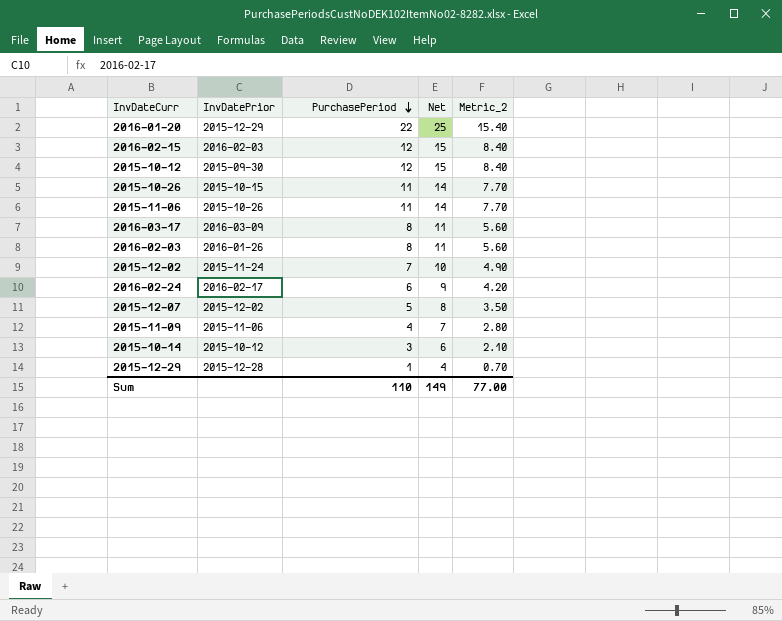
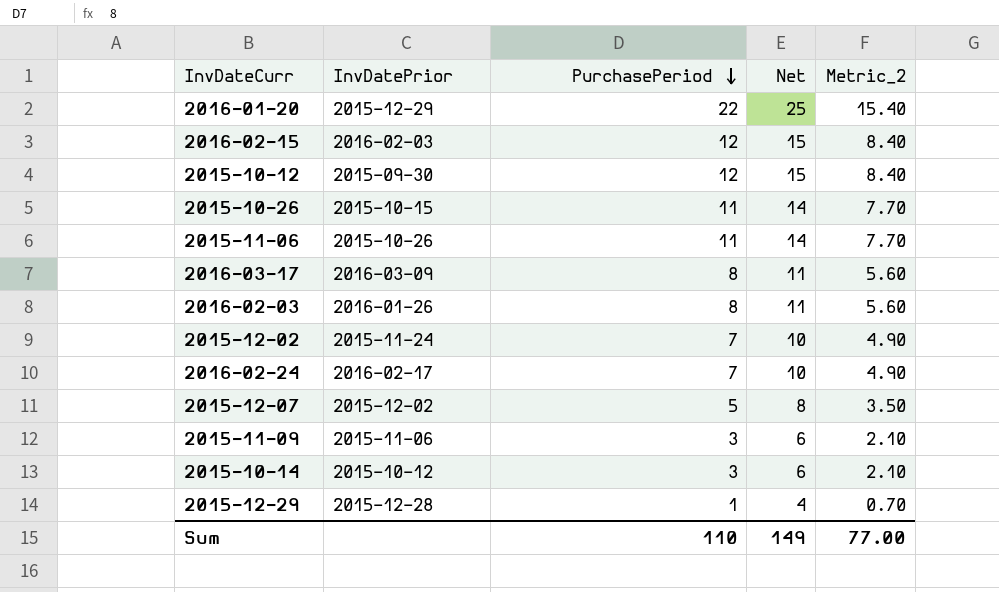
2016-02-24 | PurchasePeriod: 6 -> 7
2016-02-24 | Net: 9 -> 10
2016-02-24 | Metric_2: 4.20 -> 4.90
2015-11-09 | PurchasePeriod: 4 -> 3
2015-11-09 | Net: 7 -> 6
2015-11-09 | Metric_2: 2.80 -> 2.10

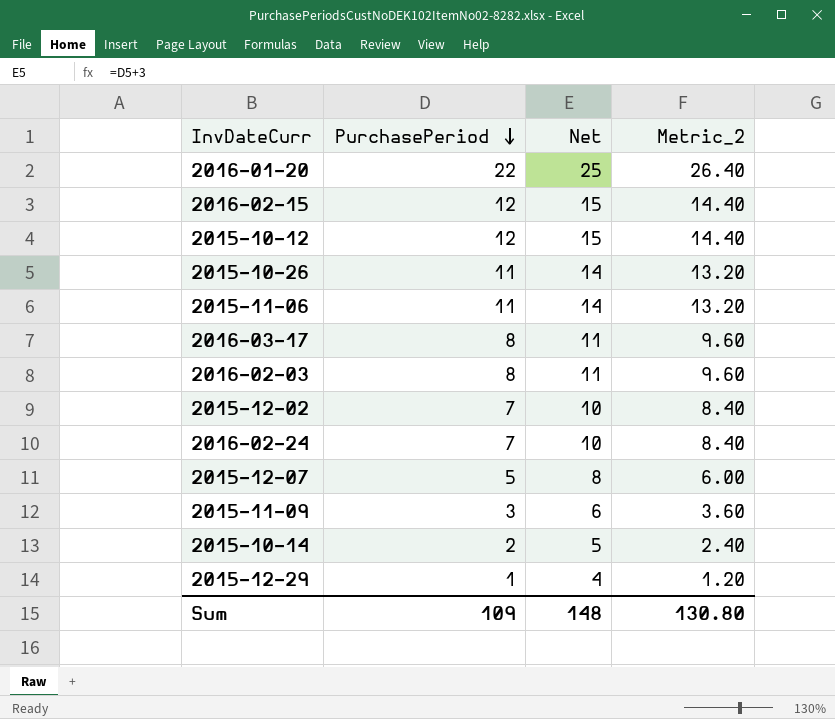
column InvDatePrior | position: 2 -> none
column Metric_2 | formula: [PurchasePeriod] * 0.7 -> [PurchasePeriod] * 1.2
2015-10-14 | PurchasePeriod: 3 -> 2
2015-10-14 | Net: 6 -> 5
Sum | PurchasePeriod: 110 -> 109
Sum | Net: 149 -> 148
Sum | Metric_2: 77.00 -> 130.80

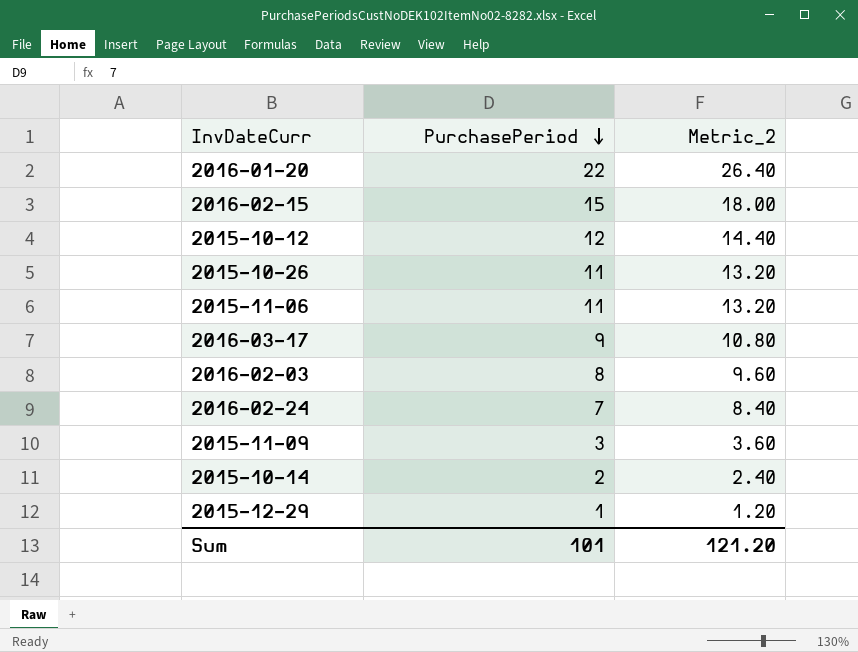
column Net | formula: [PurchasePeriod] + 3 -> none
row 2015-12-02: 7 | 10 | 8.40 -> none
row 2015-12-07: 5 | 8 | 6.00 -> none
2016-02-15 | PurchasePeriod: 12 -> 15
2016-02-15 | Metric_2: 14.40 -> 18.00
2016-03-17 | PurchasePeriod: 8 -> 9
2016-03-17 | Metric_2: 9.60 -> 10.80
Sum | PurchasePeriod: 109 -> 101
Sum | Metric_2: 130.80 -> 121.20

